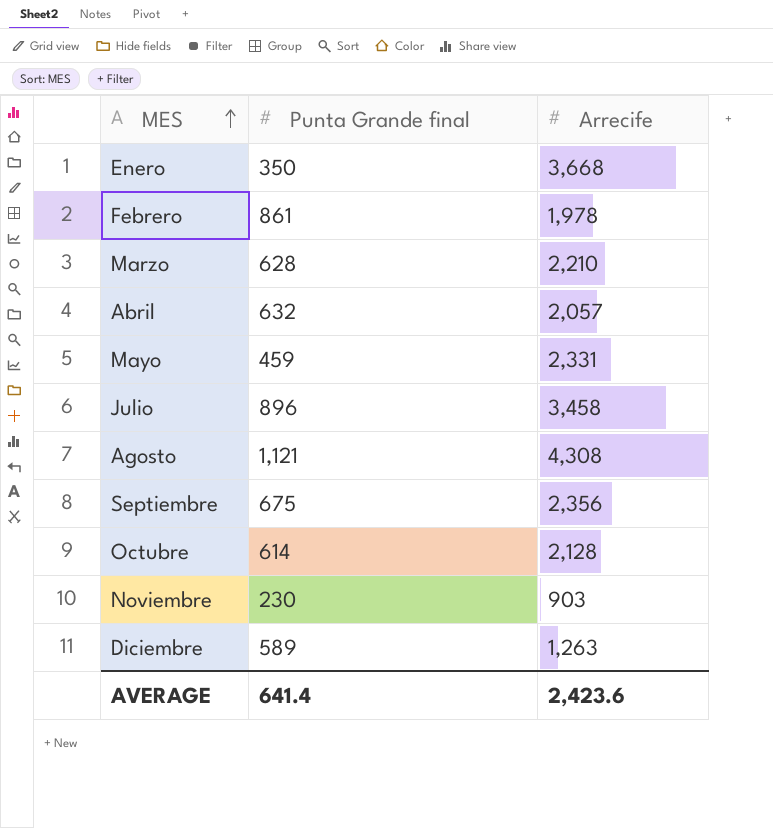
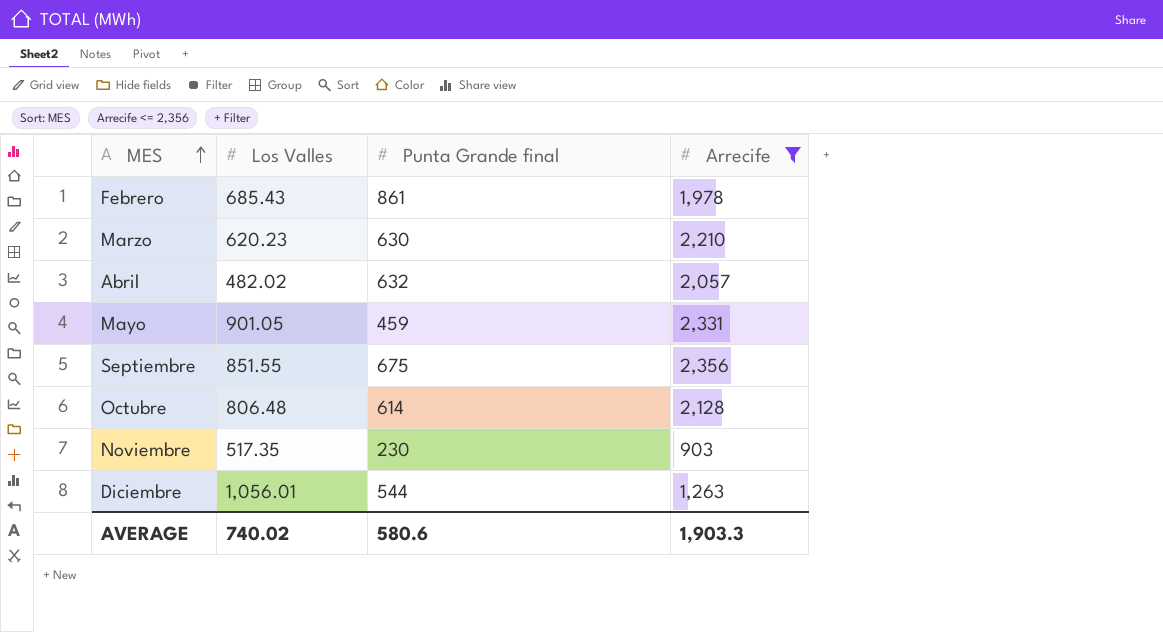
filter: none -> Arrecife <= 2,356
column Los Valles | position: none -> 2
Marzo | Punta Grande final: 628 -> 630
Diciembre | Punta Grande final: 589 -> 544
AVERAGE | Punta Grande final: 641.4 -> 580.6
AVERAGE | Arrecife: 2,423.6 -> 1,903.3

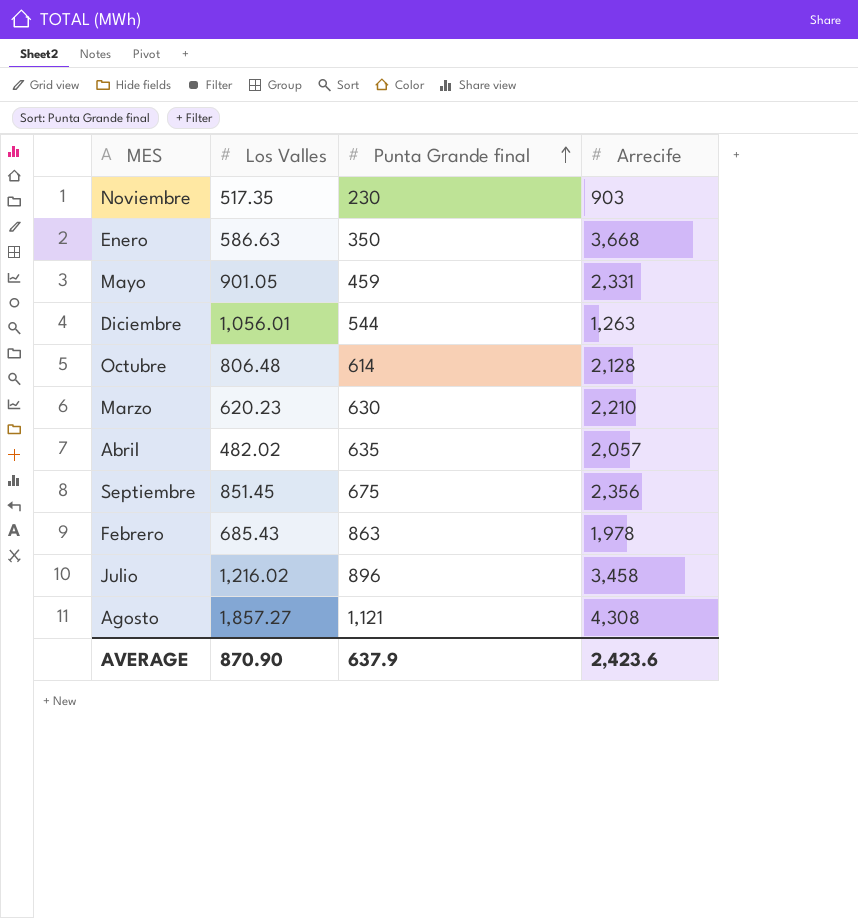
filter: Arrecife <= 2,356 -> none
row order: MES ascending -> Punta Grande final ascending
Abril | Punta Grande final: 632 -> 635
Septiembre | Los Valles: 851.55 -> 851.45
Febrero | Punta Grande final: 861 -> 863
AVERAGE | Los Valles: 740.02 -> 870.90
AVERAGE | Punta Grande final: 580.6 -> 637.9
AVERAGE | Arrecife: 1,903.3 -> 2,423.6

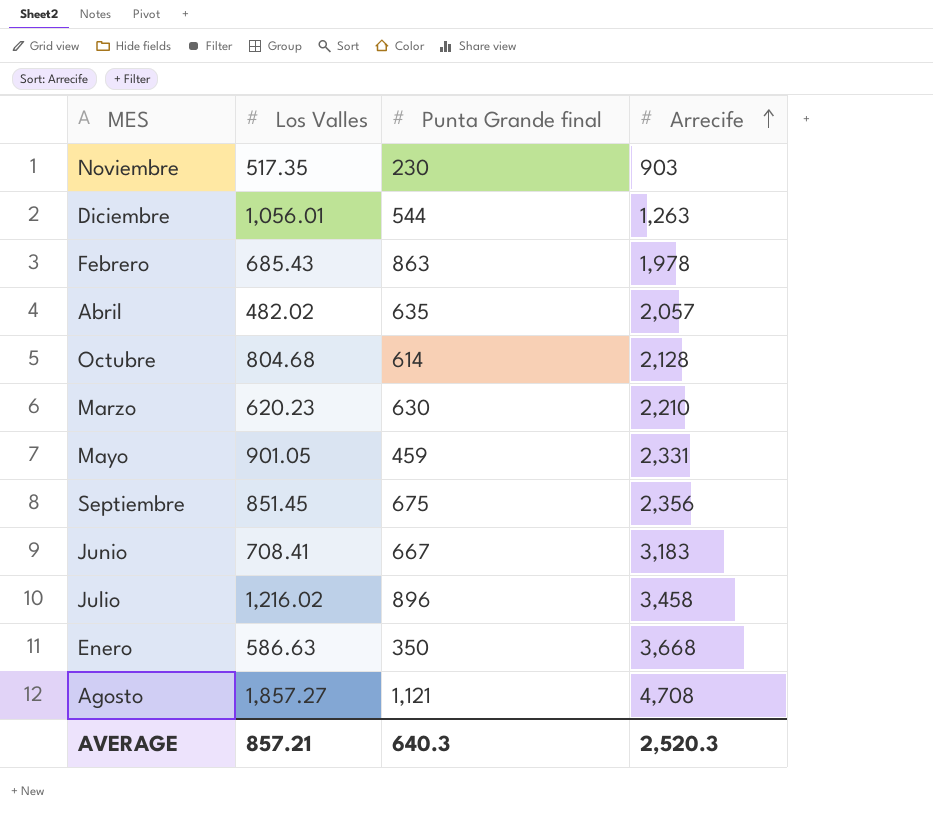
row order: Punta Grande final ascending -> Arrecife ascending
Octubre | Los Valles: 806.48 -> 804.68
row Junio: none -> 708.41 | 667 | 3,183
Agosto | Arrecife: 4,308 -> 4,708
AVERAGE | Los Valles: 870.90 -> 857.21
AVERAGE | Punta Grande final: 637.9 -> 640.3
AVERAGE | Arrecife: 2,423.6 -> 2,520.3

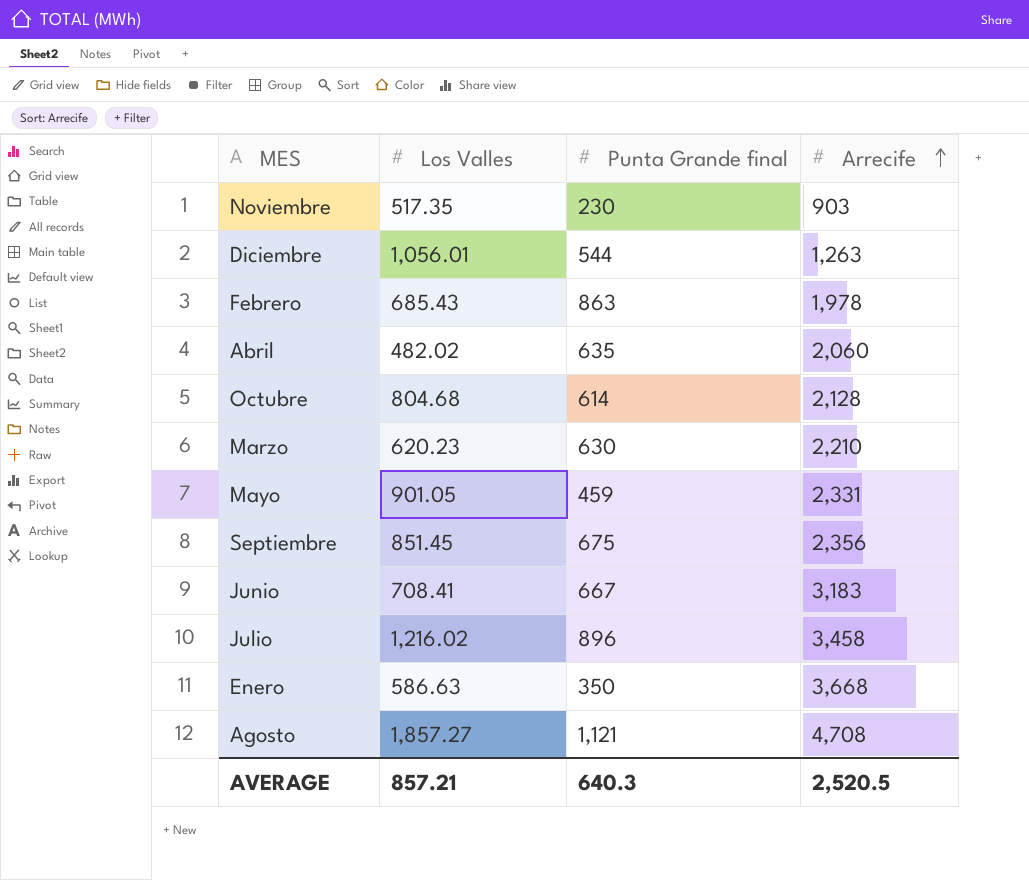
Abril | Arrecife: 2,057 -> 2,060
AVERAGE | Arrecife: 2,520.3 -> 2,520.5

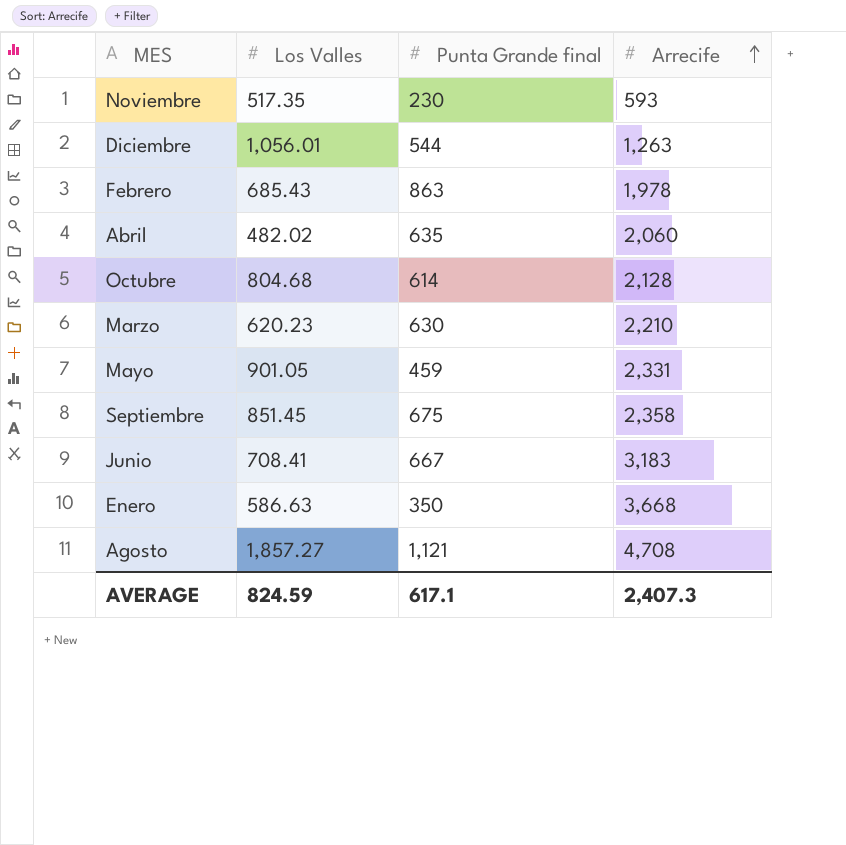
row Julio: 1,216.02 | 896 | 3,458 -> none
Noviembre | Arrecife: 903 -> 593
Septiembre | Arrecife: 2,356 -> 2,358
AVERAGE | Los Valles: 857.21 -> 824.59
AVERAGE | Punta Grande final: 640.3 -> 617.1
AVERAGE | Arrecife: 2,520.5 -> 2,407.3

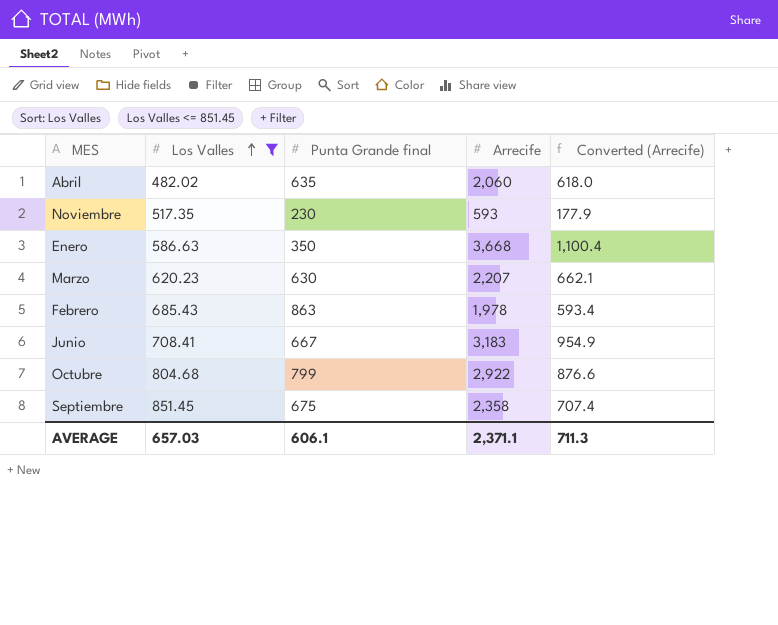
filter: none -> Los Valles <= 851.45
row order: Arrecife ascending -> Los Valles ascending
column Converted (Arrecife) | formula: none -> [Arrecife] * 0.3
Marzo | Arrecife: 2,210 -> 2,207
Octubre | Punta Grande final: 614 -> 799
Octubre | Arrecife: 2,128 -> 2,922
AVERAGE | Los Valles: 824.59 -> 657.03
AVERAGE | Punta Grande final: 617.1 -> 606.1
AVERAGE | Arrecife: 2,407.3 -> 2,371.1

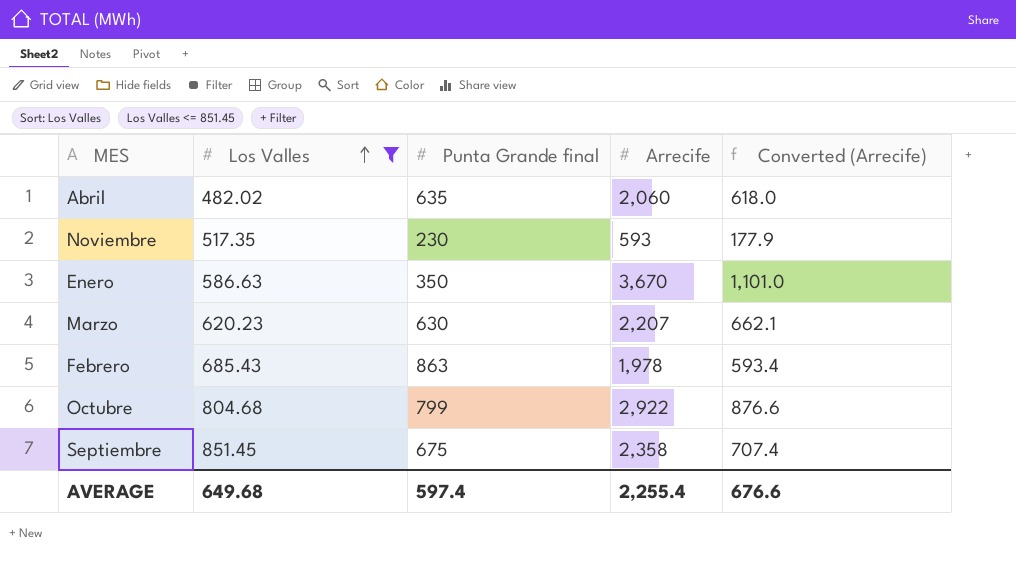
row Junio: 708.41 | 667 | 3,183 | 954.9 -> none
Enero | Arrecife: 3,668 -> 3,670
Enero | Converted (Arrecife): 1,100.4 -> 1,101.0
AVERAGE | Los Valles: 657.03 -> 649.68
AVERAGE | Punta Grande final: 606.1 -> 597.4
AVERAGE | Arrecife: 2,371.1 -> 2,255.4
AVERAGE | Converted (Arrecife): 711.3 -> 676.6

